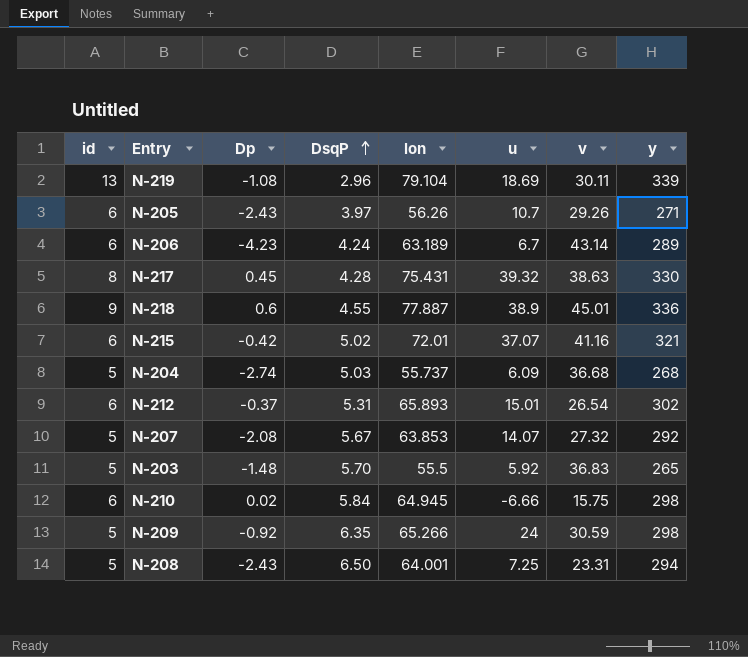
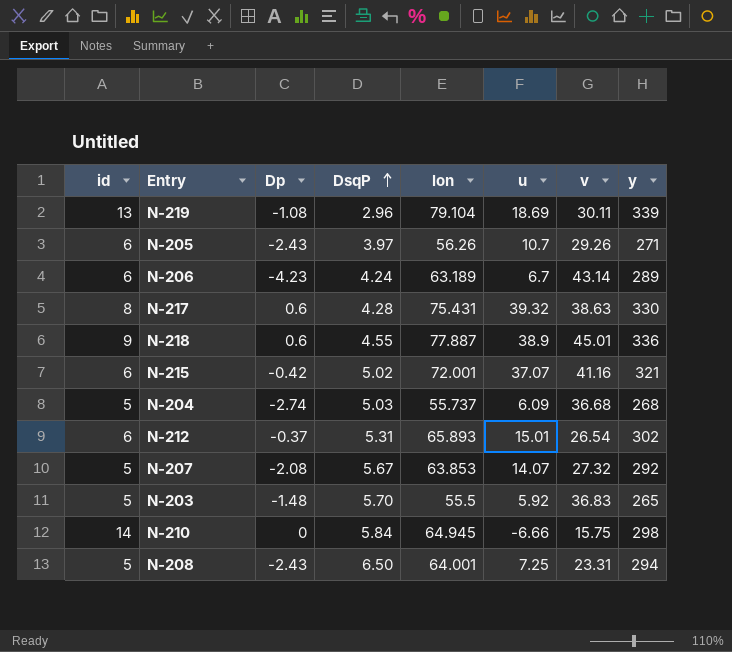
row N-209: 5 | -0.92 | 6.35 | 65.266 | 24 | 30.59 | 298 -> none
N-217 | Dp: 0.45 -> 0.6
N-215 | lon: 72.01 -> 72.001
N-210 | id: 6 -> 14
N-210 | Dp: 0.02 -> 0

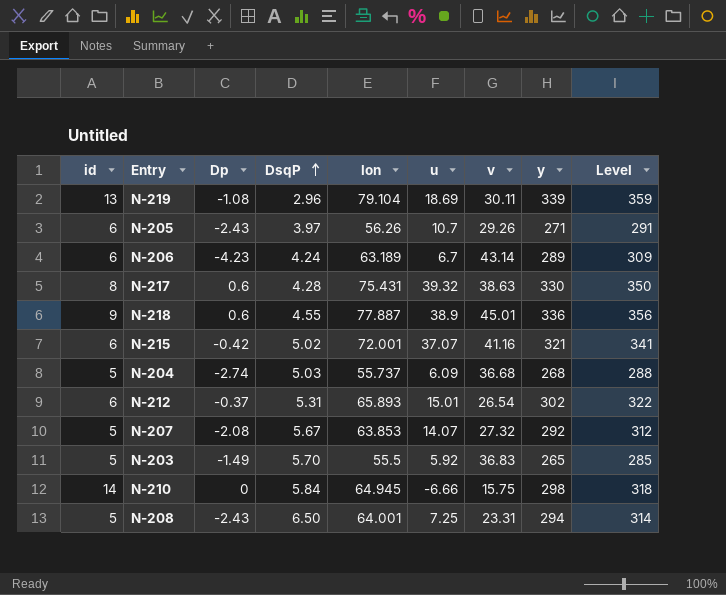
column Level | formula: none -> [y] + 20
N-203 | Dp: -1.48 -> -1.49

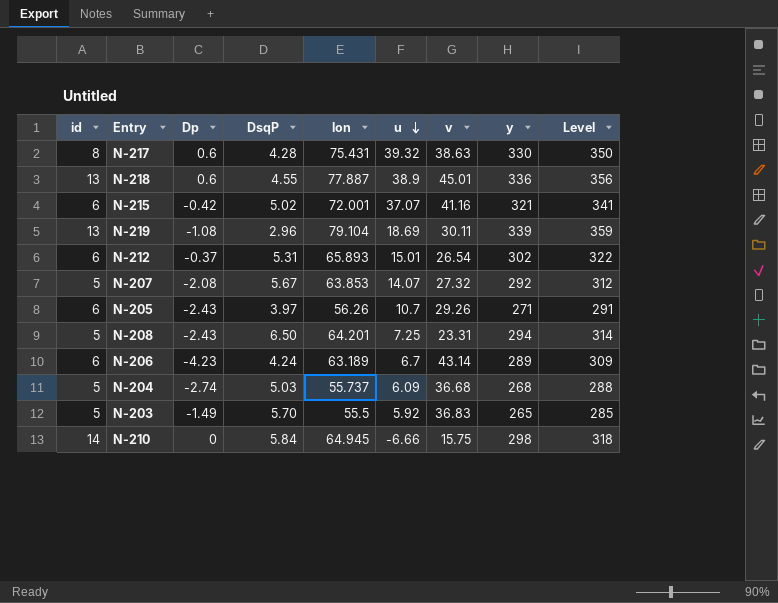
row order: DsqP ascending -> u descending
N-218 | id: 9 -> 13
N-208 | lon: 64.001 -> 64.201

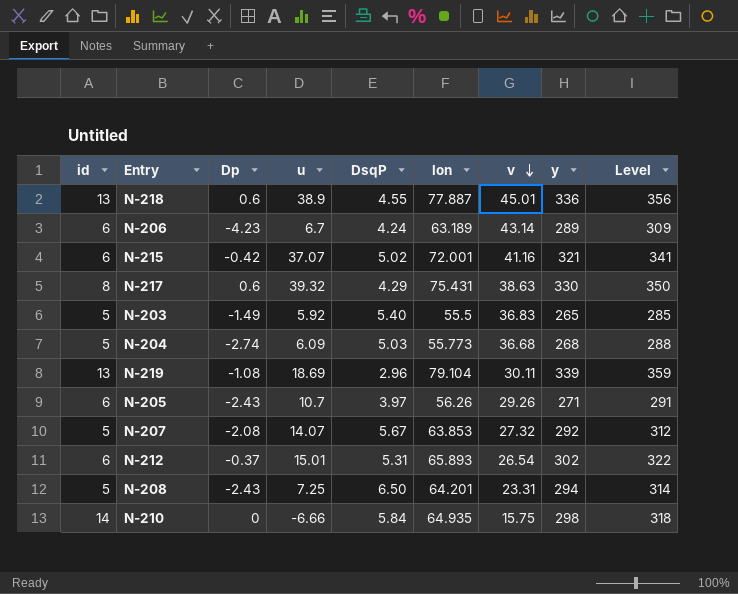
row order: u descending -> v descending
column u | position: 6 -> 4
N-217 | DsqP: 4.28 -> 4.29
N-203 | DsqP: 5.70 -> 5.40
N-204 | lon: 55.737 -> 55.773
N-210 | lon: 64.945 -> 64.935

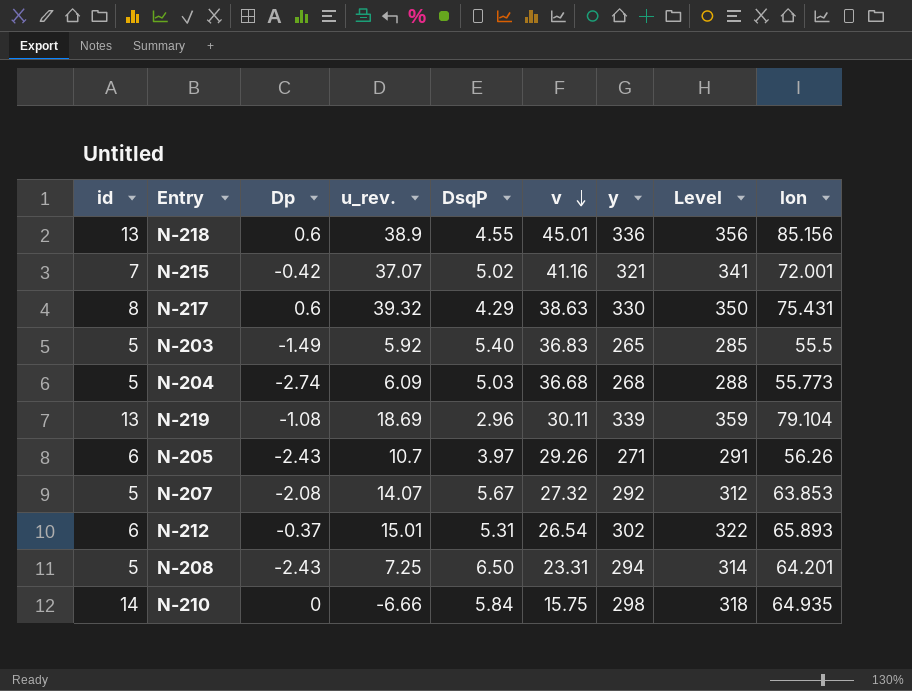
column name: u -> u_rev.
column lon | position: 6 -> 9
row N-206: 6 | -4.23 | 6.7 | 4.24 | 63.189 | 43.14 | 289 | 309 -> none
N-218 | lon: 77.887 -> 85.156
N-215 | id: 6 -> 7

